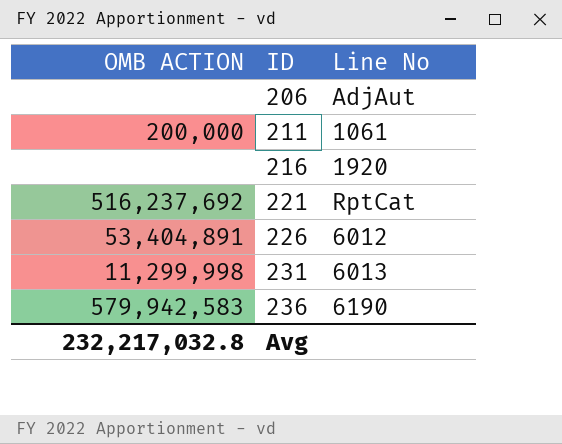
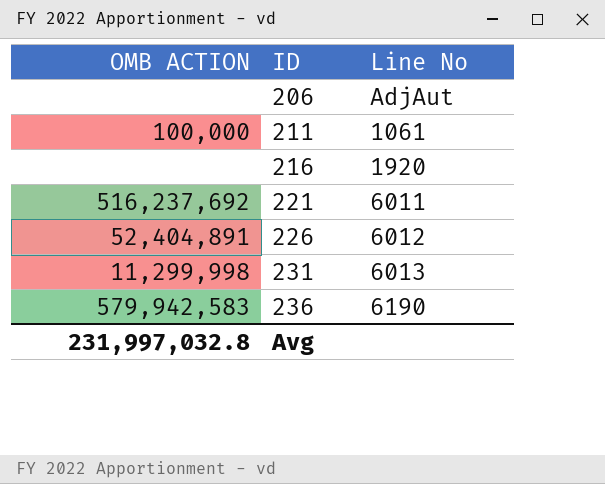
211 | OMB ACTION: 200,000 -> 100,000
221 | Line No: RptCat -> 6011
226 | OMB ACTION: 53,404,891 -> 52,404,891
Avg | OMB ACTION: 232,217,032.8 -> 231,997,032.8

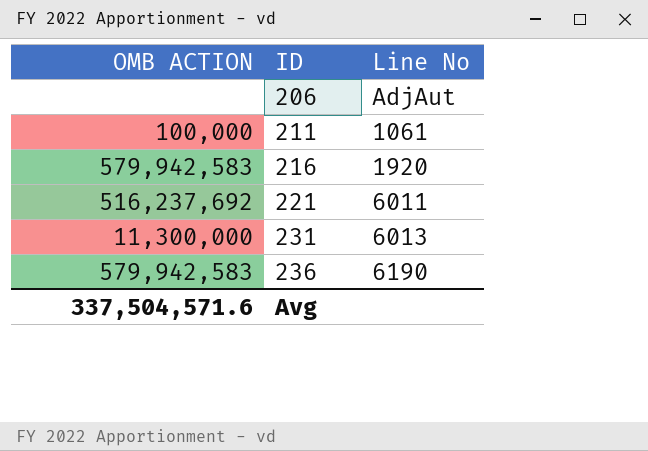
row 226: 52,404,891 | 6012 -> none
216 | OMB ACTION: none -> 579,942,583
231 | OMB ACTION: 11,299,998 -> 11,300,000
Avg | OMB ACTION: 231,997,032.8 -> 337,504,571.6

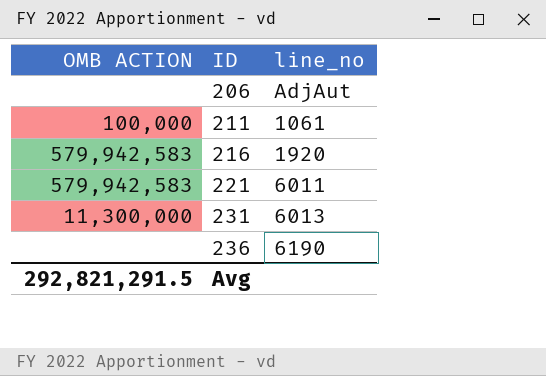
column name: Line No -> line_no
221 | OMB ACTION: 516,237,692 -> 579,942,583
236 | OMB ACTION: 579,942,583 -> none
Avg | OMB ACTION: 337,504,571.6 -> 292,821,291.5

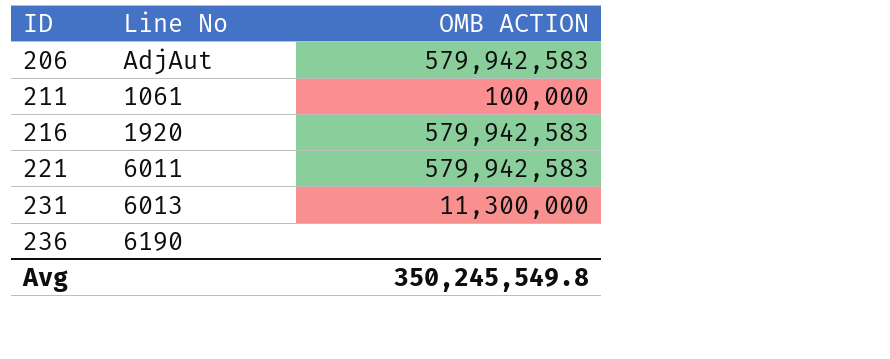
column name: line_no -> Line No
column OMB ACTION | position: 1 -> 3
206 | OMB ACTION: none -> 579,942,583
Avg | OMB ACTION: 292,821,291.5 -> 350,245,549.8

